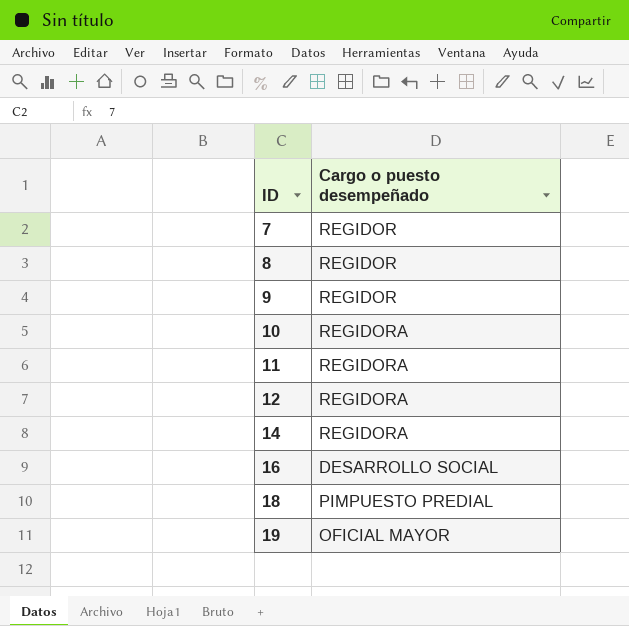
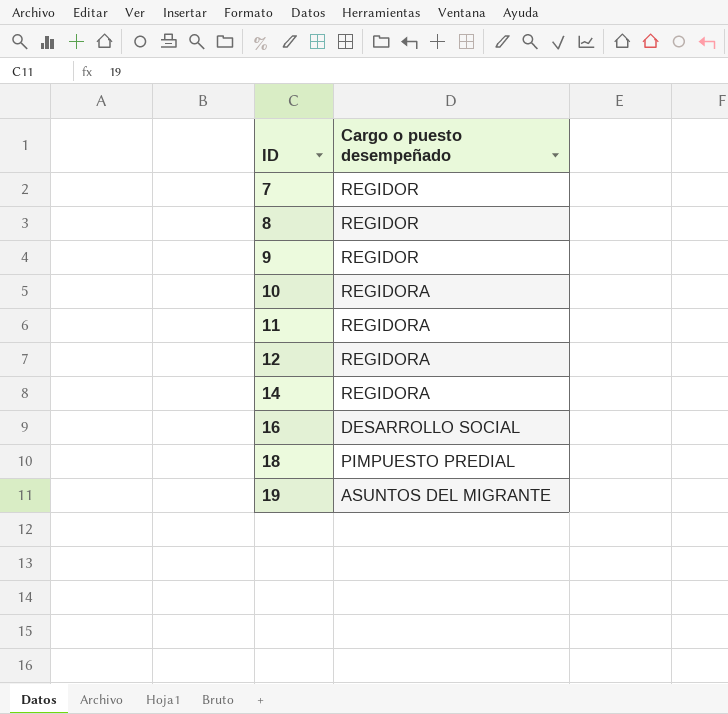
19 | Cargo o puesto desempeñado: OFICIAL MAYOR -> ASUNTOS DEL MIGRANTE

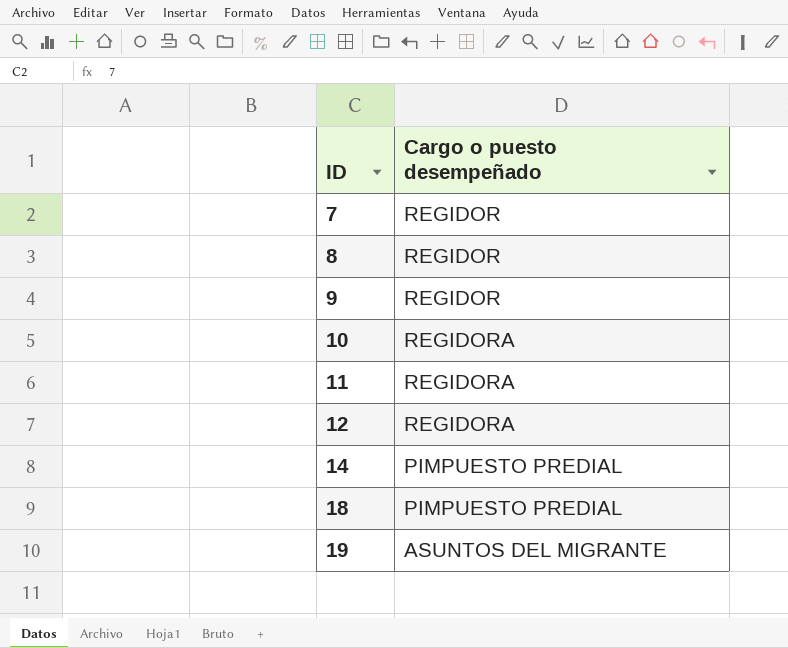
row 16: DESARROLLO SOCIAL -> none
14 | Cargo o puesto desempeñado: REGIDORA -> PIMPUESTO PREDIAL

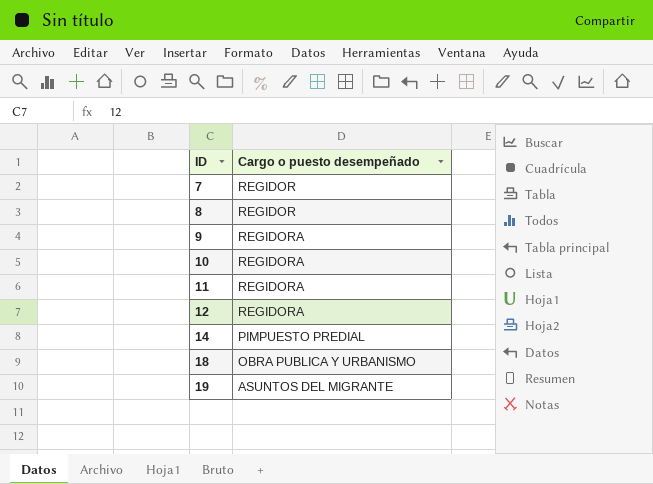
9 | Cargo o puesto desempeñado: REGIDOR -> REGIDORA
18 | Cargo o puesto desempeñado: PIMPUESTO PREDIAL -> OBRA PUBLICA Y URBANISMO

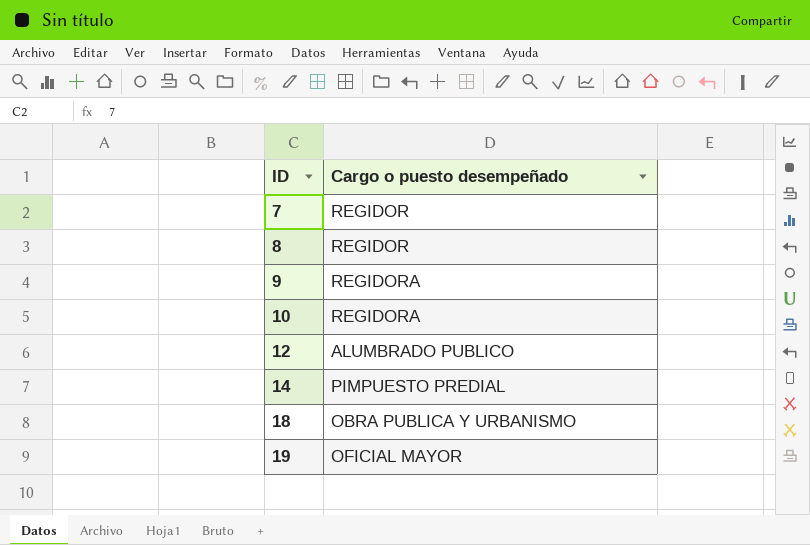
row 11: REGIDORA -> none
12 | Cargo o puesto desempeñado: REGIDORA -> ALUMBRADO PUBLICO
19 | Cargo o puesto desempeñado: ASUNTOS DEL MIGRANTE -> OFICIAL MAYOR

